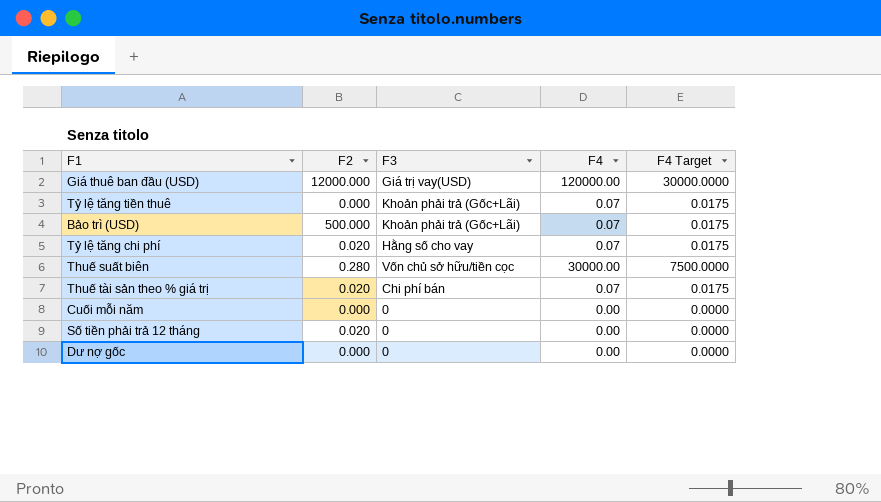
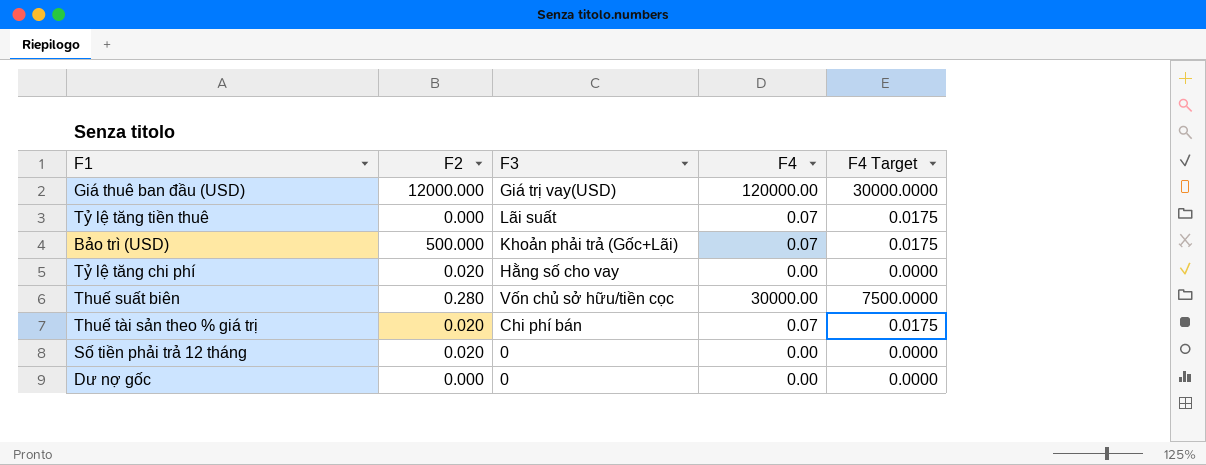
row Cuối mỗi năm: 0.000 | 0 | 0.00 | 0.0000 -> none
Tỷ lệ tăng tiền thuê | F3: Khoản phải trả (Gốc+Lãi) -> Lãi suất
Tỷ lệ tăng chi phí | F4: 0.07 -> 0.00
Tỷ lệ tăng chi phí | F4 Target: 0.0175 -> 0.0000

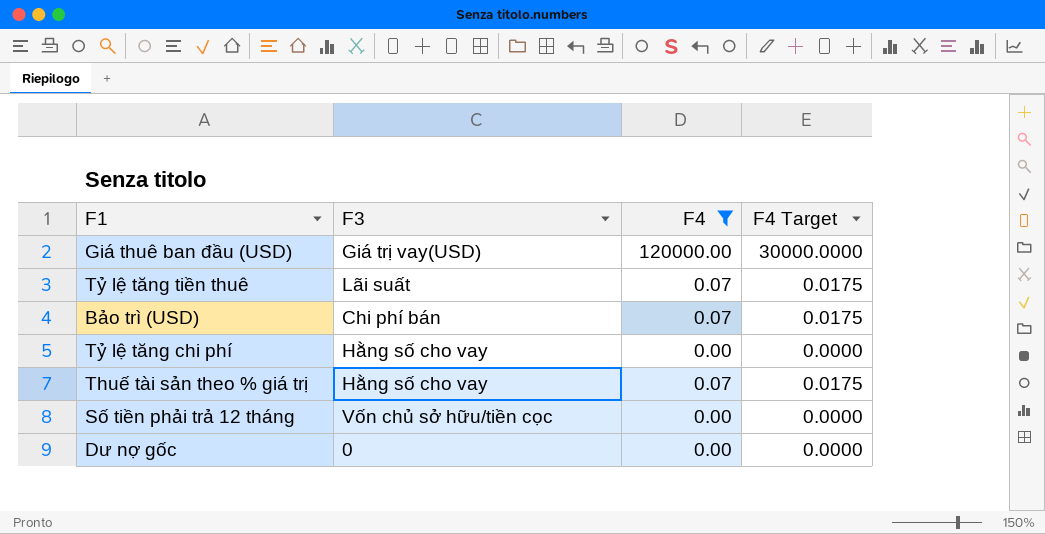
filter: none -> F4 != 30000.00
column F2 | position: 2 -> none
Bảo trì (USD) | F3: Khoản phải trả (Gốc+Lãi) -> Chi phí bán
Thuế tài sản theo % giá trị | F3: Chi phí bán -> Hằng số cho vay
Số tiền phải trả 12 tháng | F3: 0 -> Vốn chủ sở hữu/tiền cọc

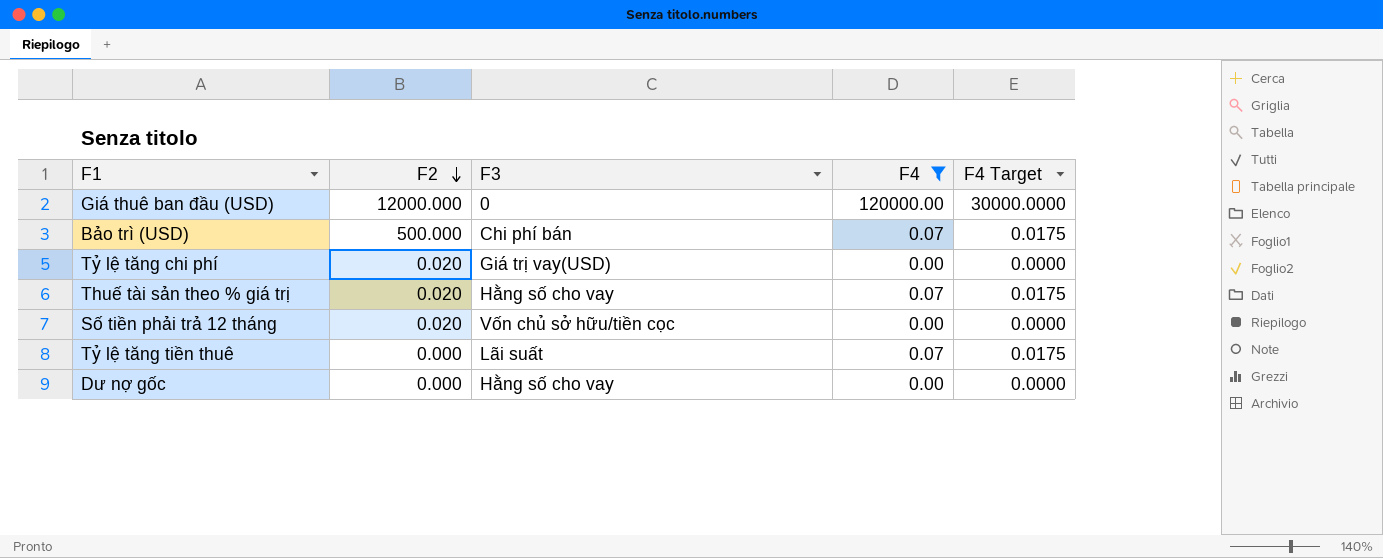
row order: none -> F2 descending
column F2 | position: none -> 2
Giá thuê ban đầu (USD) | F3: Giá trị vay(USD) -> 0
Tỷ lệ tăng chi phí | F3: Hằng số cho vay -> Giá trị vay(USD)
Dư nợ gốc | F3: 0 -> Hằng số cho vay

